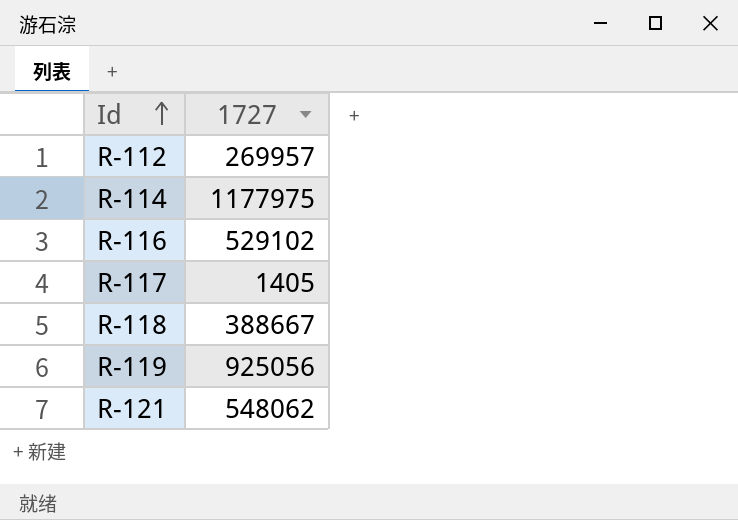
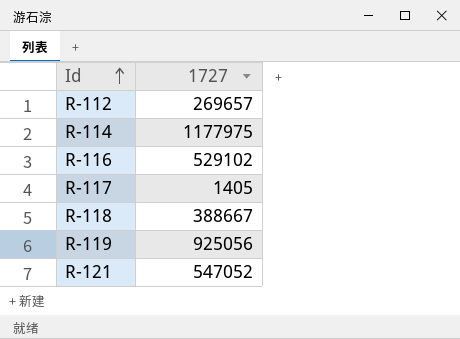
R-112 | 1727: 269957 -> 269657
R-121 | 1727: 548062 -> 547052

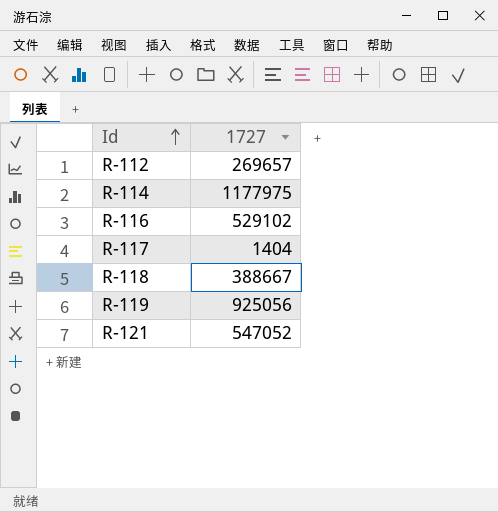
R-117 | 1727: 1405 -> 1404

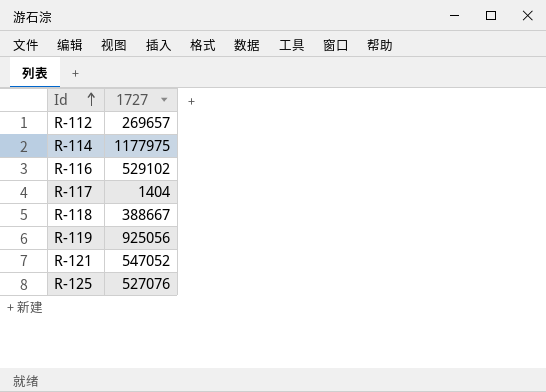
row R-125: none -> 527076

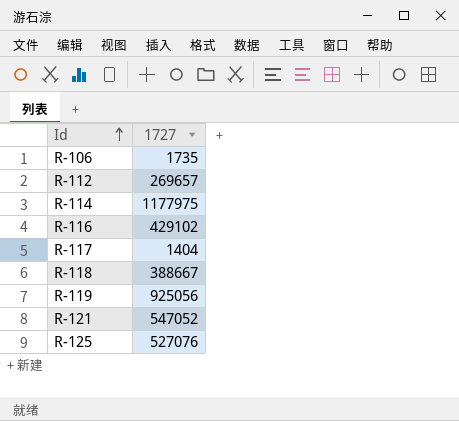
row R-106: none -> 1735
R-116 | 1727: 529102 -> 429102

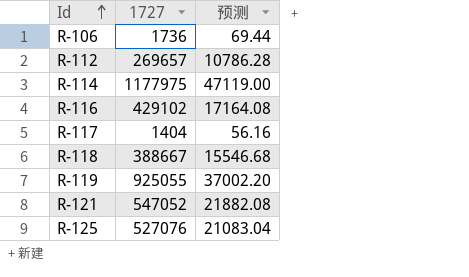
column 预测 | formula: none -> [1727] * 0.04
R-106 | 1727: 1735 -> 1736
R-119 | 1727: 925056 -> 925055

